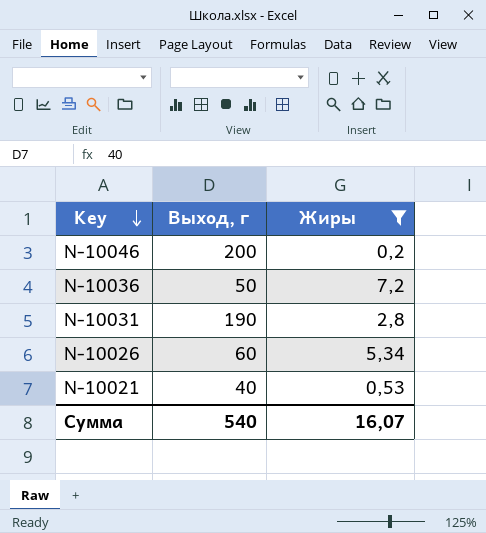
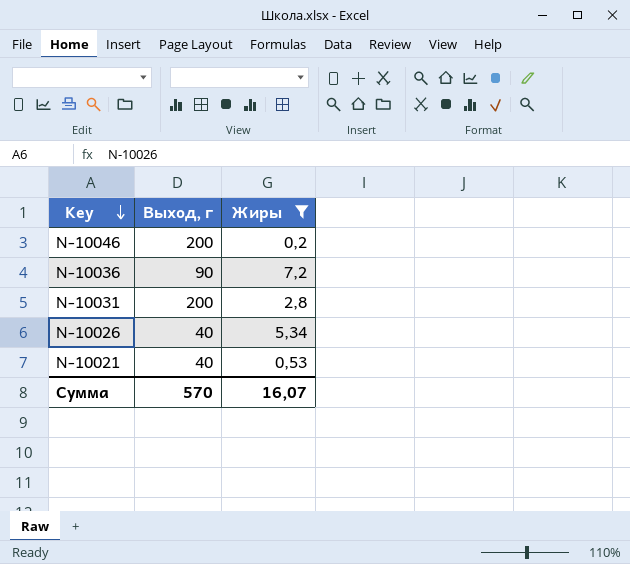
N-10036 | Выход, г: 50 -> 90
N-10031 | Выход, г: 190 -> 200
N-10026 | Выход, г: 60 -> 40
Сумма | Выход, г: 540 -> 570

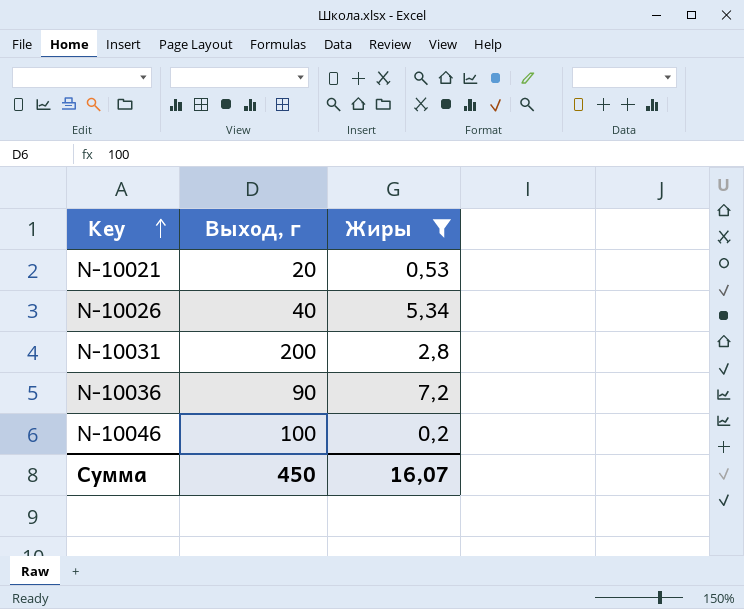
row order: Key descending -> Key ascending
N-10021 | Выход, г: 40 -> 20
N-10046 | Выход, г: 200 -> 100
Сумма | Выход, г: 570 -> 450

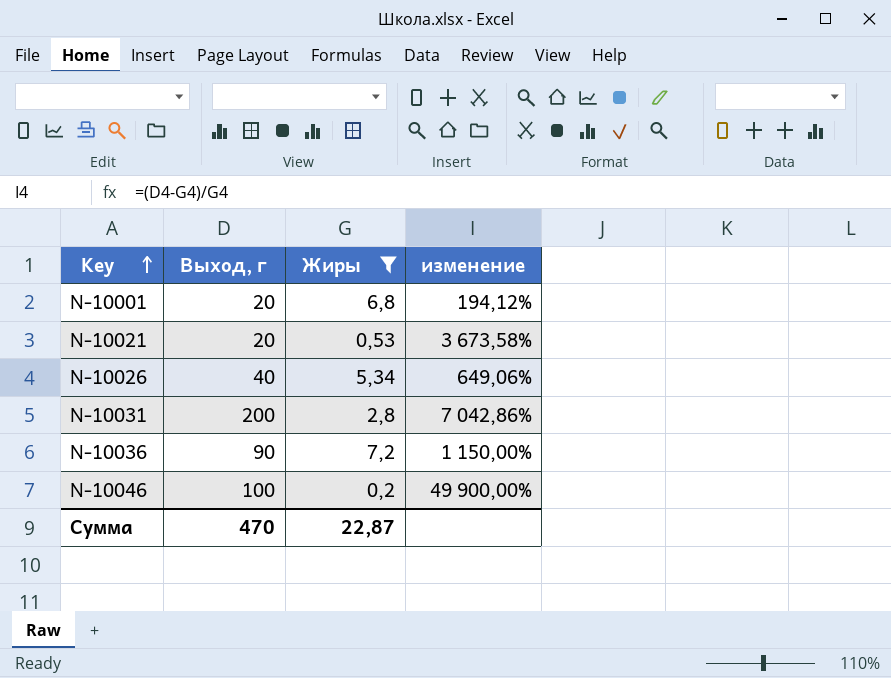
column изменение | formula: none -> ([Выход, г] - [Жиры]) / [Жиры]
row N-10001: none -> 20 | 6,8 | 194,12%
Сумма | Выход, г: 450 -> 470
Сумма | Жиры: 16,07 -> 22,87

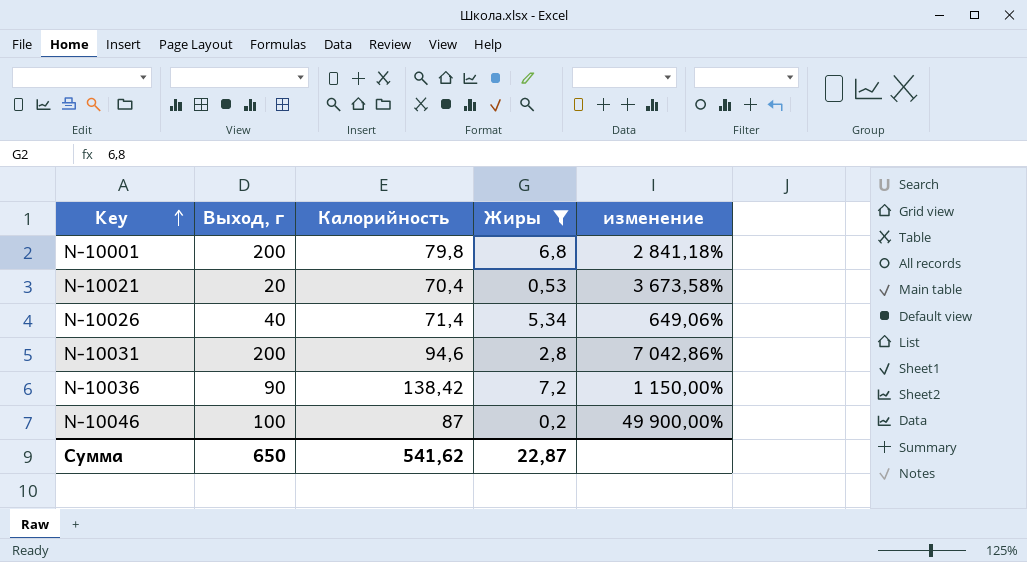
column Калорийность | position: none -> 3
N-10001 | Выход, г: 20 -> 200
N-10001 | изменение: 194,12% -> 2 841,18%
Сумма | Выход, г: 470 -> 650

